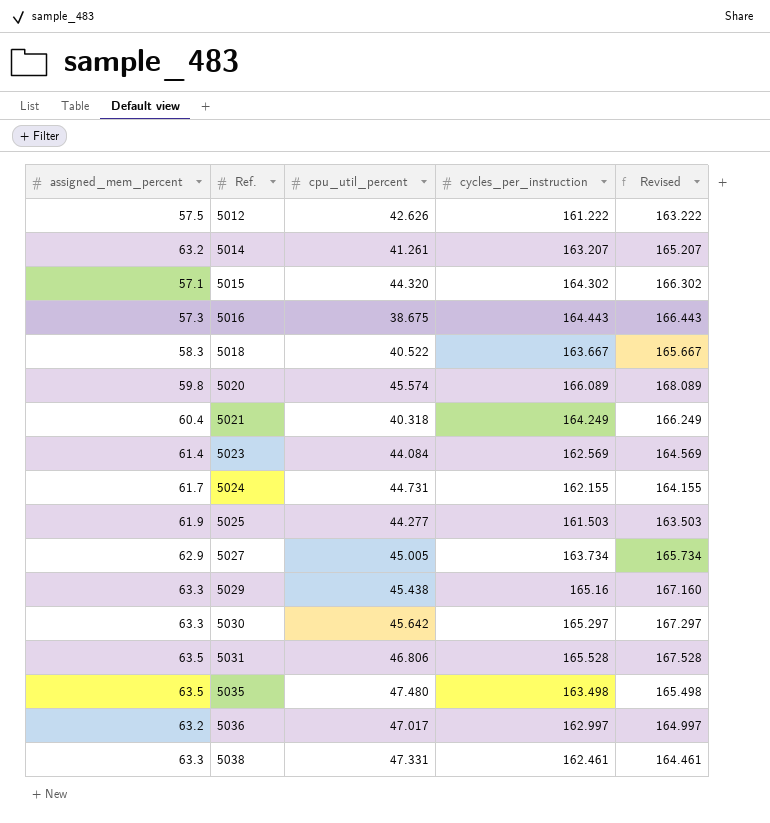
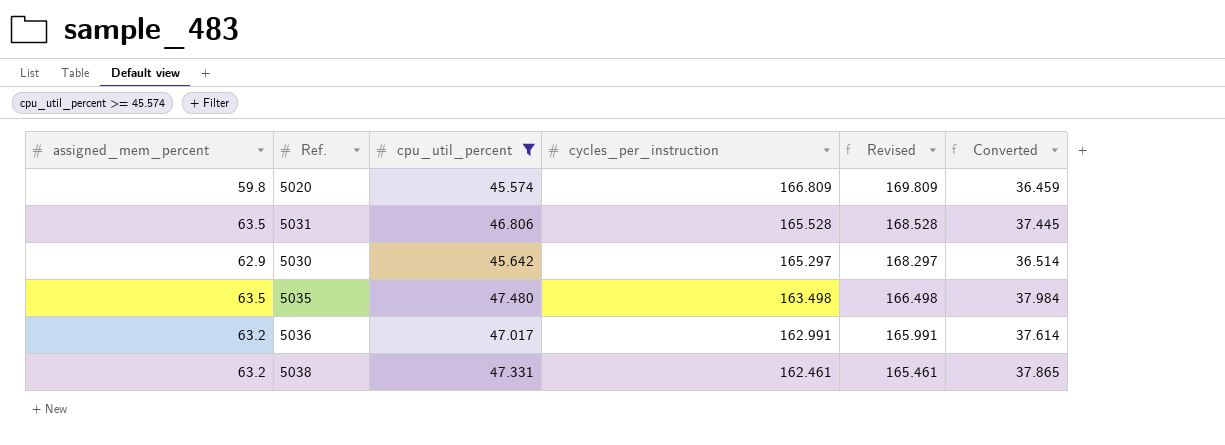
filter: none -> cpu_util_percent >= 45.574
row order: Ref. ascending -> cycles_per_instruction descending
column Revised | formula: [cycles_per_instruction] + 2 -> [cycles_per_instruction] + 3
column Converted | formula: none -> [cpu_util_percent] * 0.8
5020 | cycles_per_instruction: 166.089 -> 166.809
5030 | assigned_mem_percent: 63.3 -> 62.9
5036 | cycles_per_instruction: 162.997 -> 162.991
5038 | assigned_mem_percent: 63.3 -> 63.2

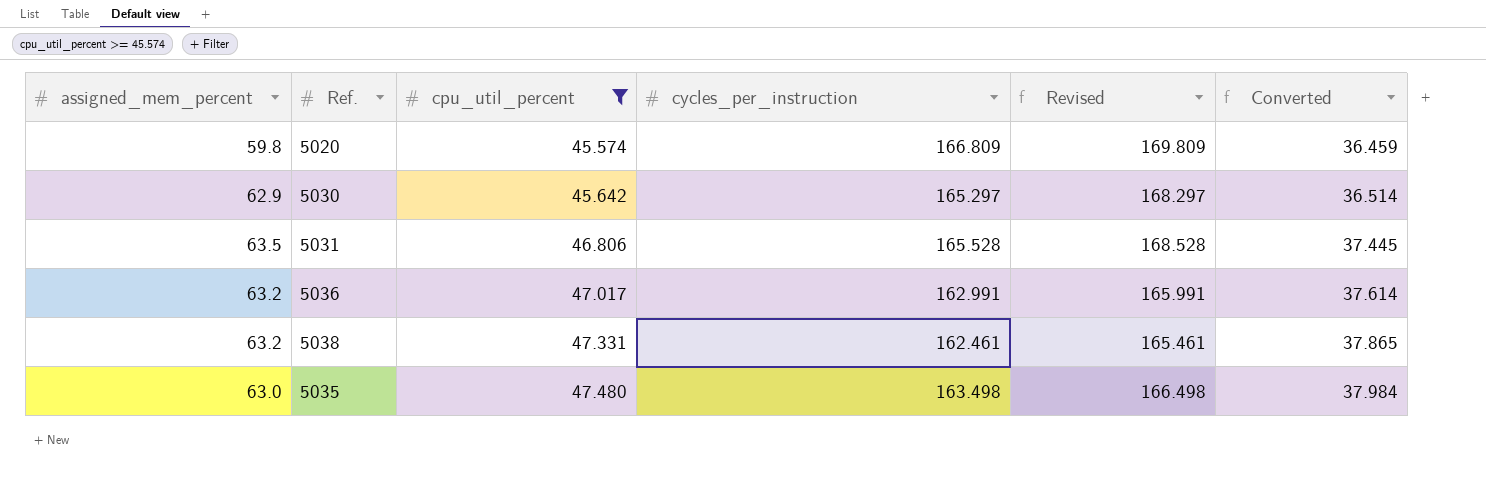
row order: cycles_per_instruction descending -> cpu_util_percent ascending
5035 | assigned_mem_percent: 63.5 -> 63.0

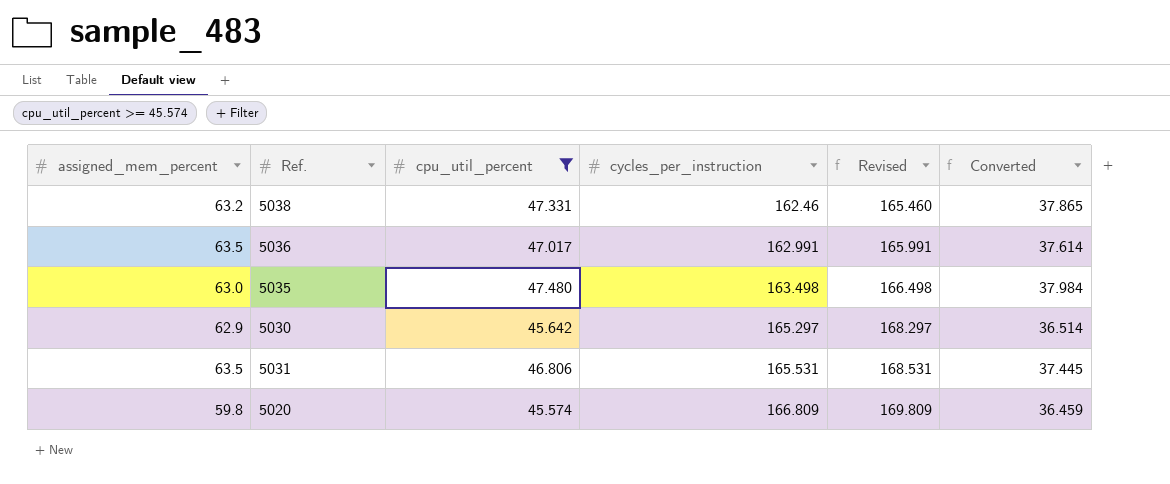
row order: cpu_util_percent ascending -> cycles_per_instruction ascending
5038 | cycles_per_instruction: 162.461 -> 162.46
5038 | Revised: 165.461 -> 165.460
5036 | assigned_mem_percent: 63.2 -> 63.5
5031 | cycles_per_instruction: 165.528 -> 165.531
5031 | Revised: 168.528 -> 168.531

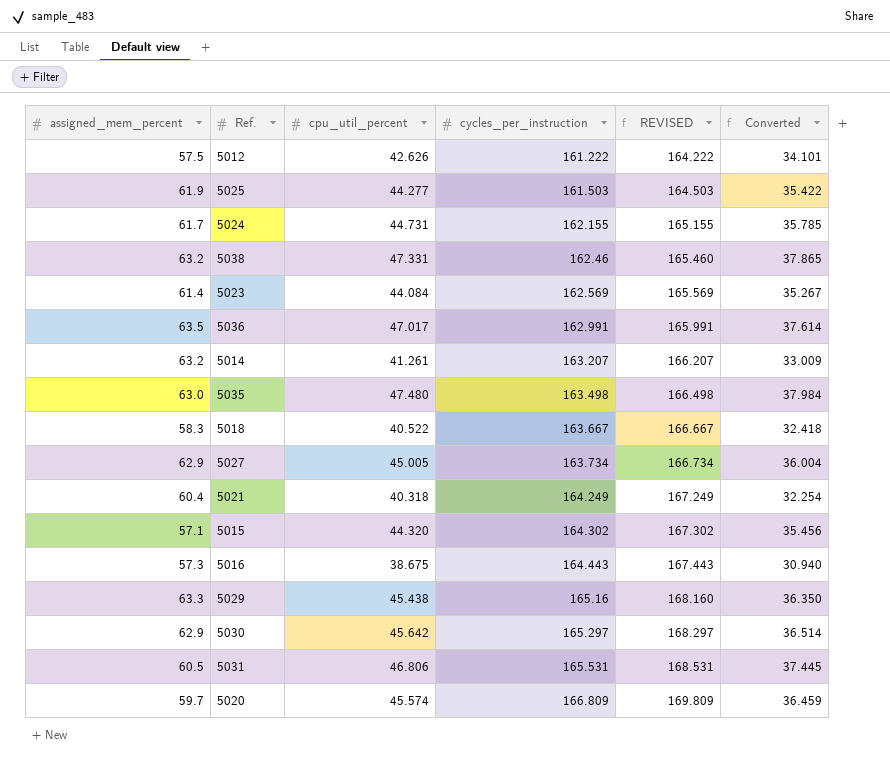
filter: cpu_util_percent >= 45.574 -> none
column name: Revised -> REVISED
5031 | assigned_mem_percent: 63.5 -> 60.5
5020 | assigned_mem_percent: 59.8 -> 59.7

